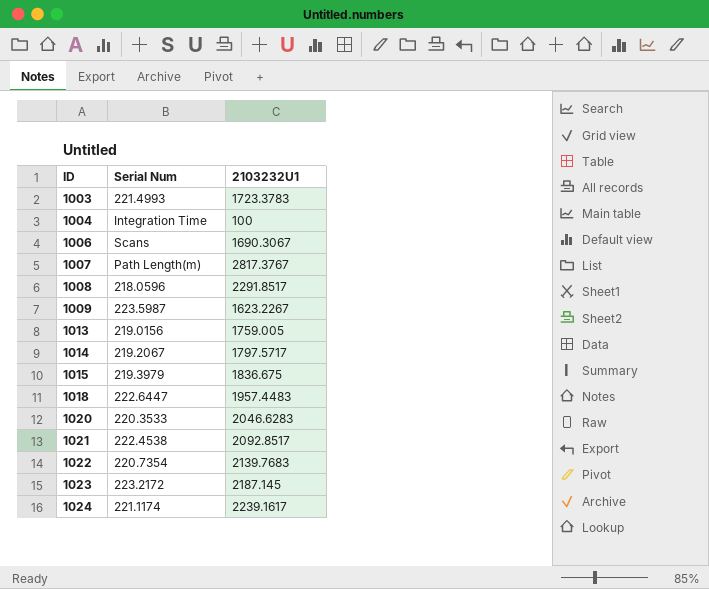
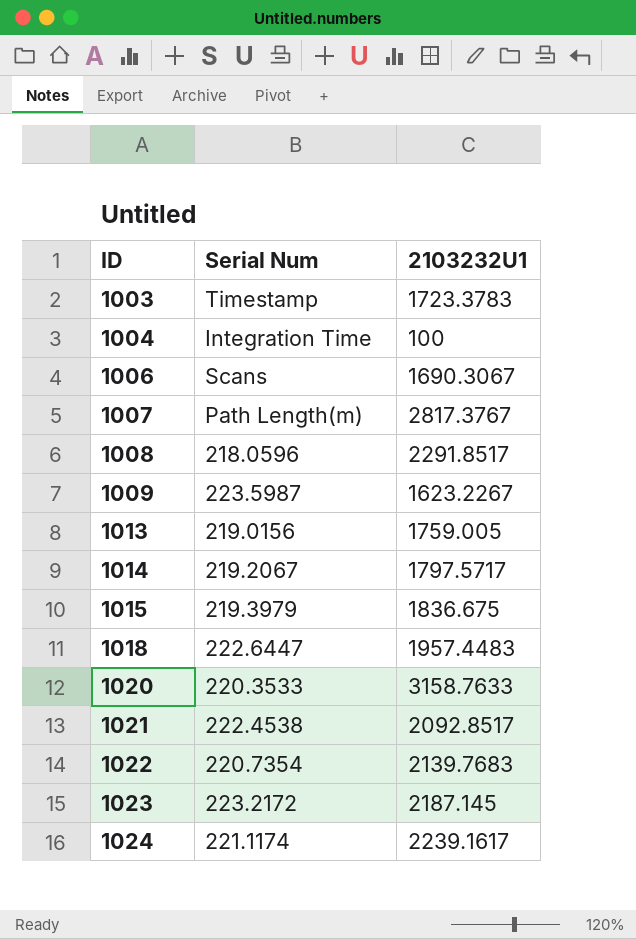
1003 | Serial Num: 221.4993 -> Timestamp
1020 | 2103232U1: 2046.6283 -> 3158.7633

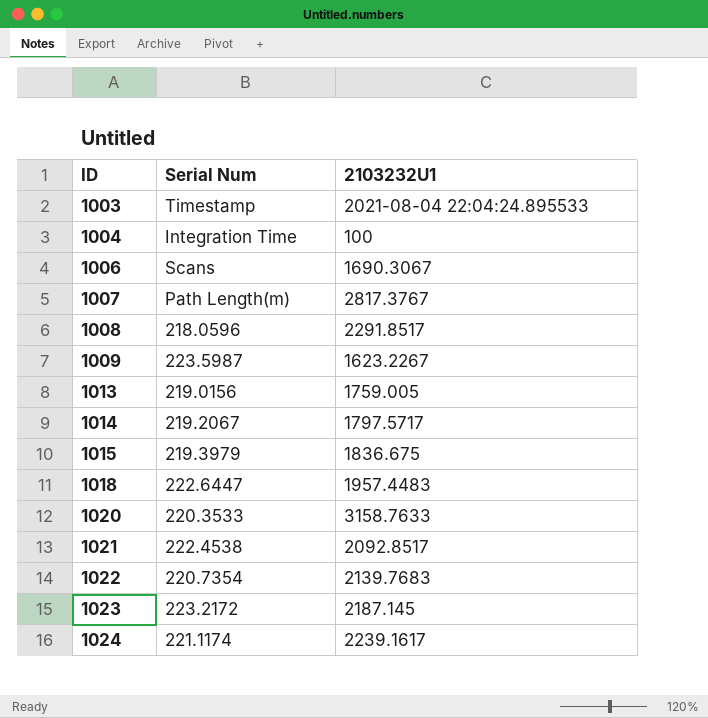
1003 | 2103232U1: 1723.3783 -> 2021-08-04 22:04:24.895533

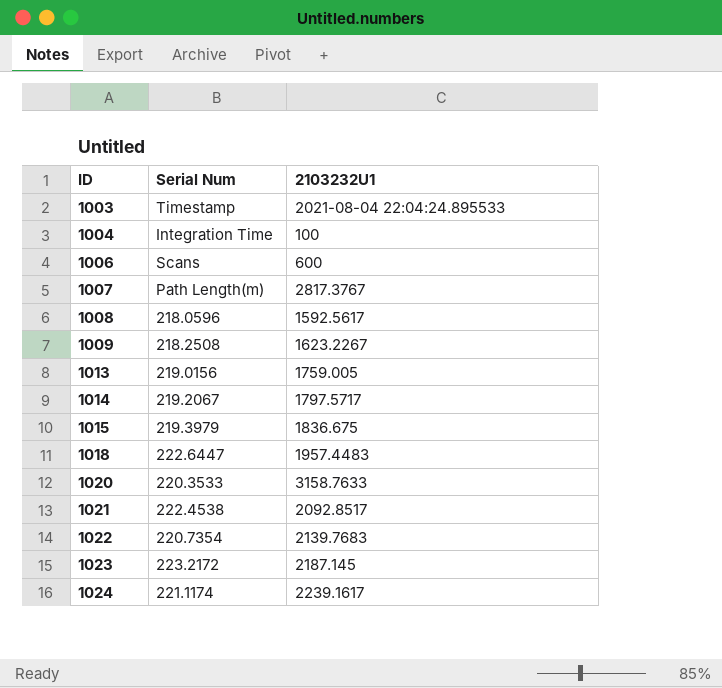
1006 | 2103232U1: 1690.3067 -> 600
1008 | 2103232U1: 2291.8517 -> 1592.5617
1009 | Serial Num: 223.5987 -> 218.2508

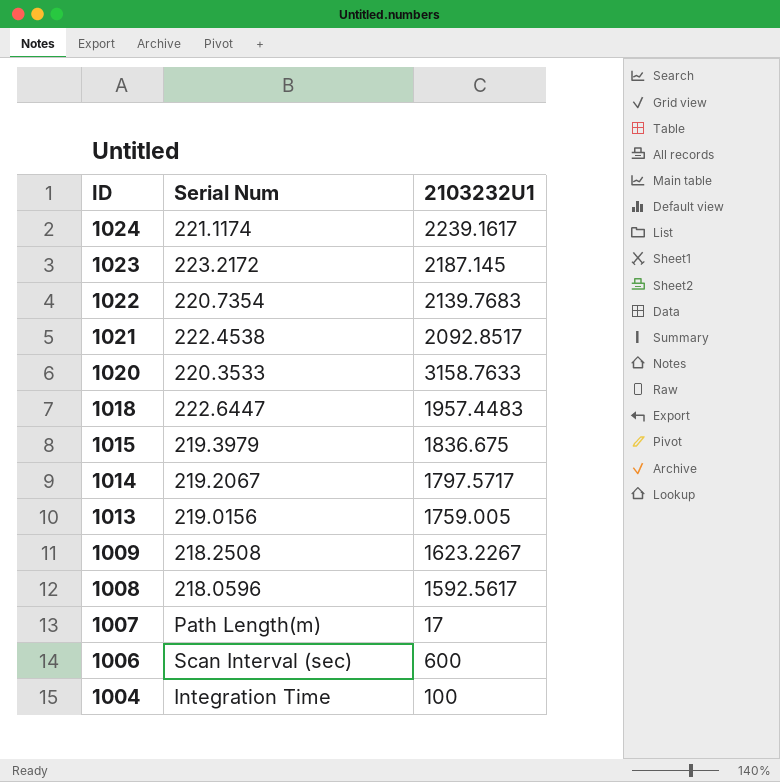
row order: ID ascending -> ID descending
row 1003: Timestamp | 2021-08-04 22:04:24.895533 -> none
1007 | 2103232U1: 2817.3767 -> 17
1006 | Serial Num: Scans -> Scan Interval (sec)

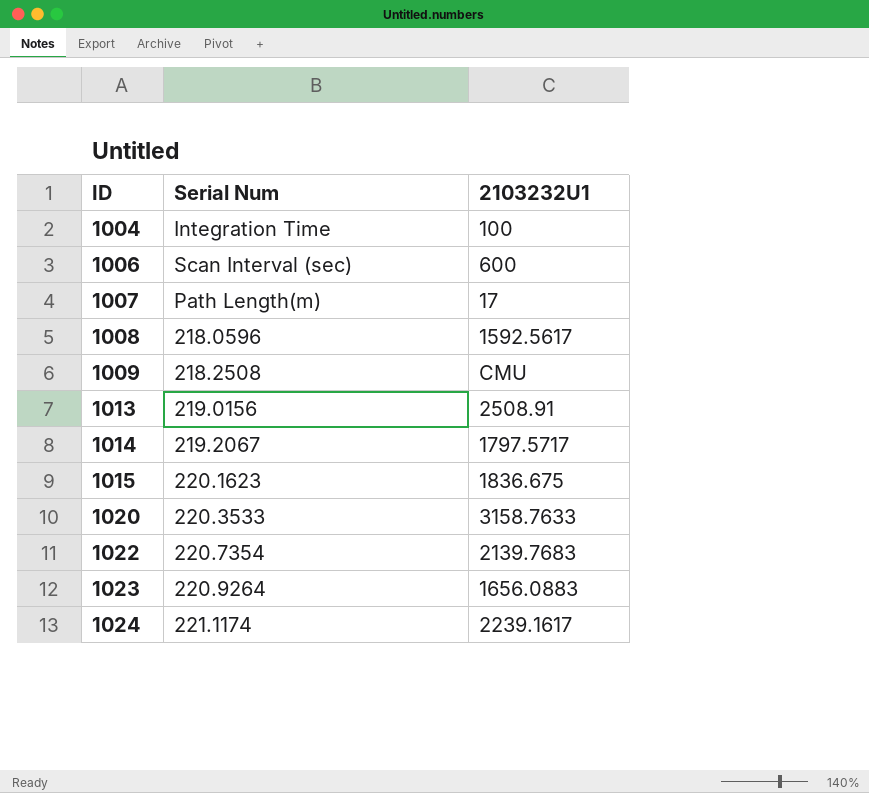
row order: ID descending -> ID ascending
row 1021: 222.4538 | 2092.8517 -> none
row 1018: 222.6447 | 1957.4483 -> none
1009 | 2103232U1: 1623.2267 -> CMU
1013 | 2103232U1: 1759.005 -> 2508.91
1015 | Serial Num: 219.3979 -> 220.1623
1023 | Serial Num: 223.2172 -> 220.9264
1023 | 2103232U1: 2187.145 -> 1656.0883

